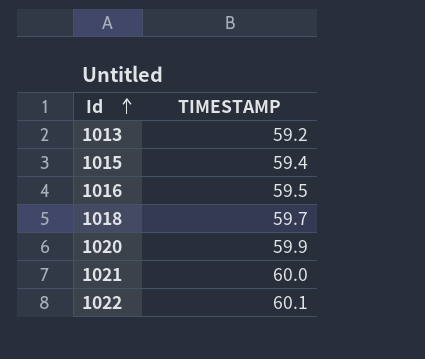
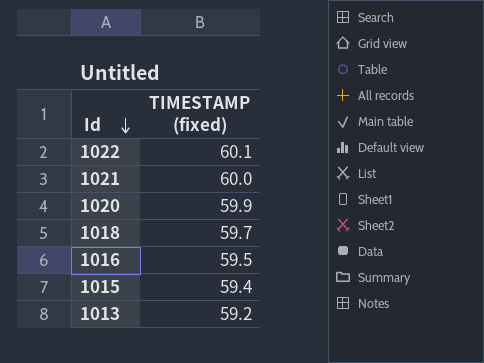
row order: Id ascending -> Id descending
column name: TIMESTAMP -> TIMESTAMP (fixed)

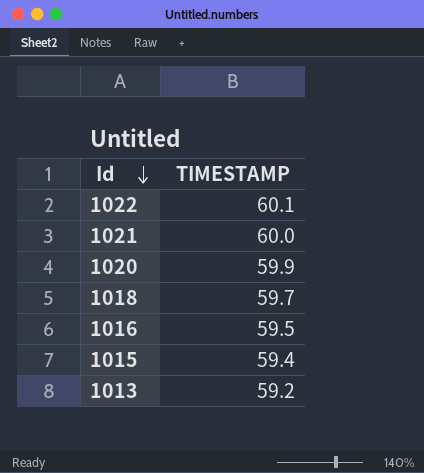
column name: TIMESTAMP (fixed) -> TIMESTAMP

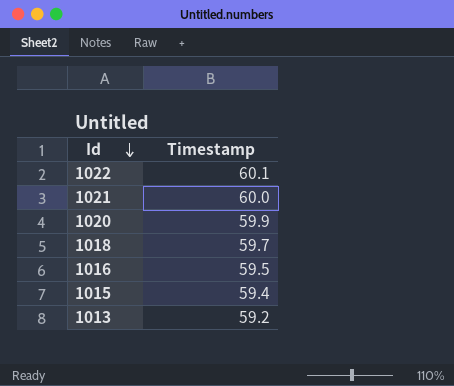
column name: TIMESTAMP -> Timestamp

